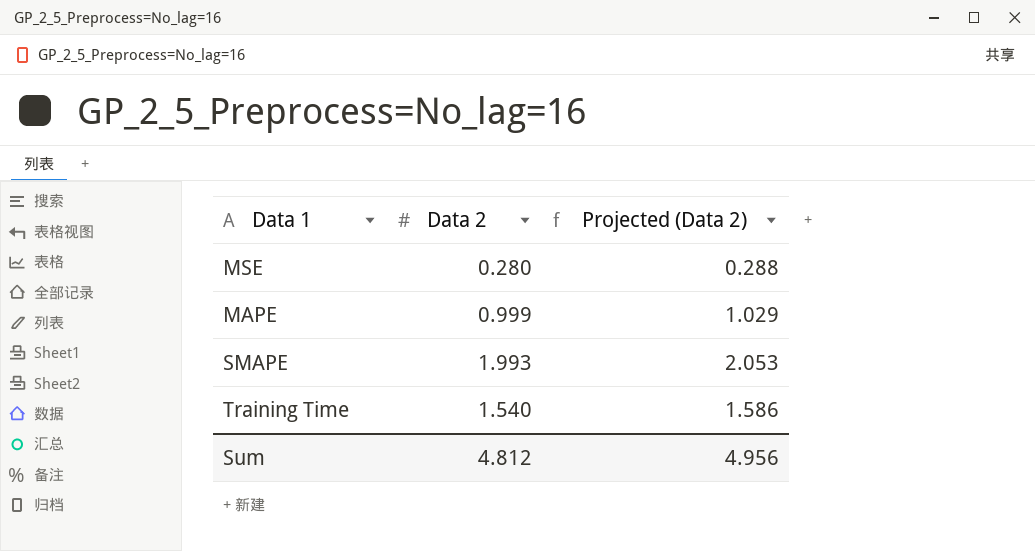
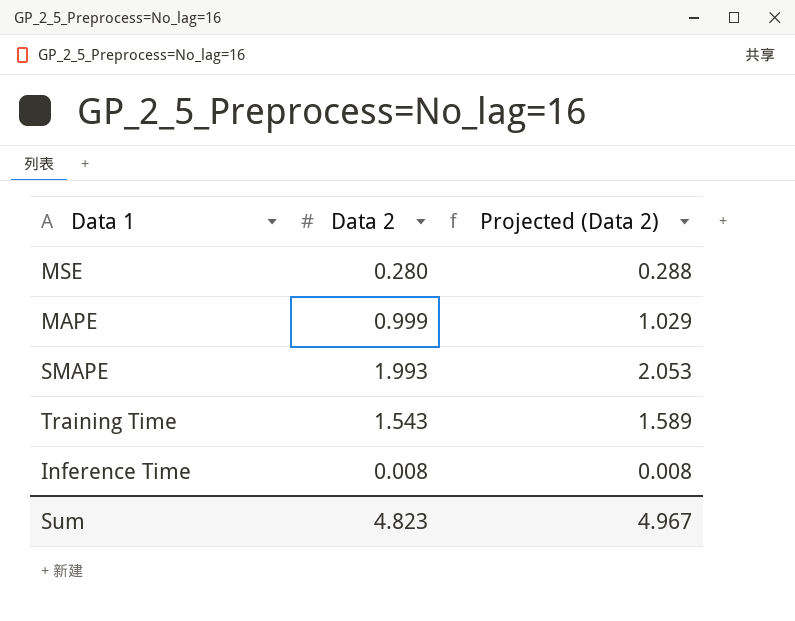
Training Time | Data 2: 1.540 -> 1.543
Training Time | Projected (Data 2): 1.586 -> 1.589
row Inference Time: none -> 0.008 | 0.008
Sum | Data 2: 4.812 -> 4.823
Sum | Projected (Data 2): 4.956 -> 4.967

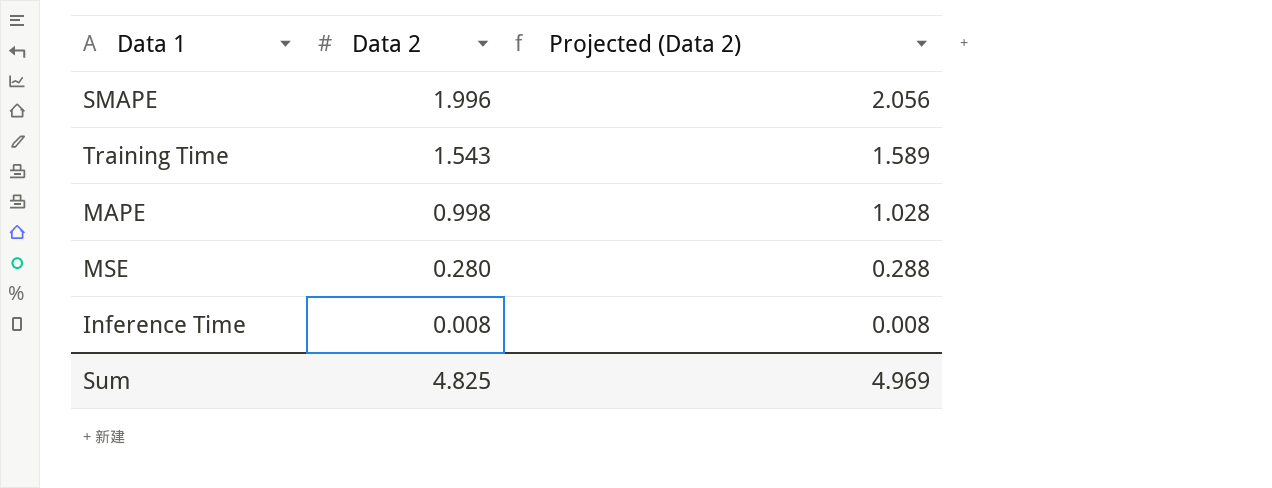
row order: none -> Data 2 descending
SMAPE | Data 2: 1.993 -> 1.996
SMAPE | Projected (Data 2): 2.053 -> 2.056
MAPE | Data 2: 0.999 -> 0.998
MAPE | Projected (Data 2): 1.029 -> 1.028
Sum | Data 2: 4.823 -> 4.825
Sum | Projected (Data 2): 4.967 -> 4.969

